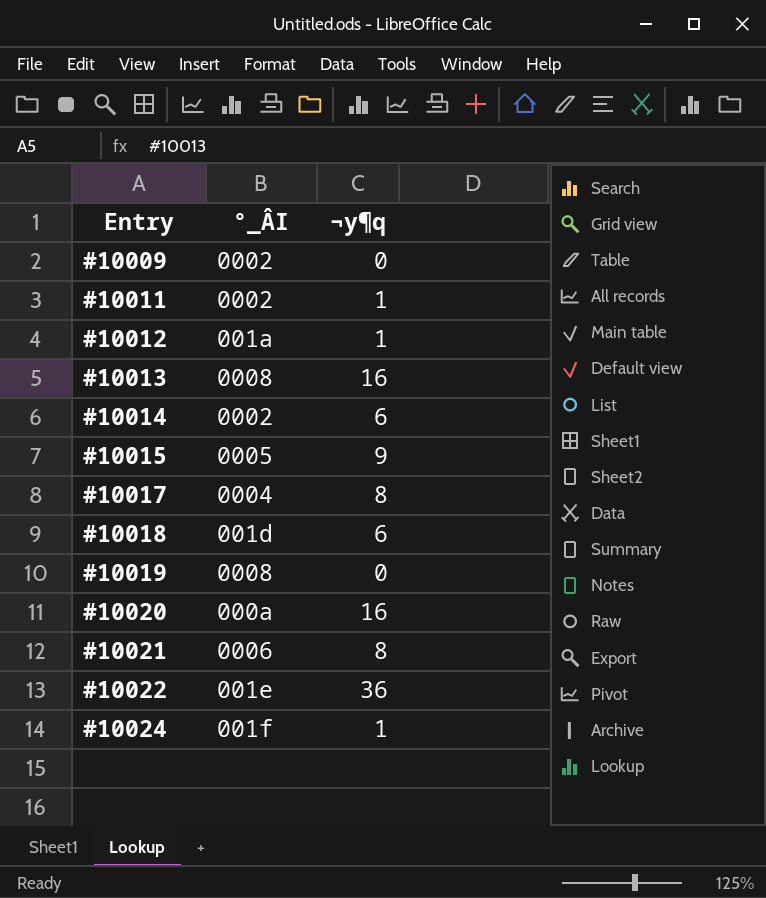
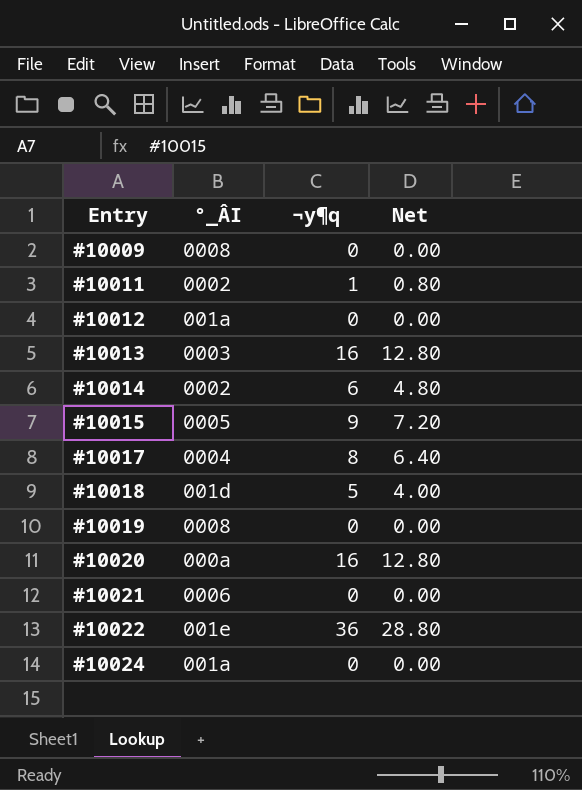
column Net | formula: none -> [¬y¶q] * 0.8
#10009 | °_ÂI: 0002 -> 0008
#10012 | ¬y¶q: 1 -> 0
#10013 | °_ÂI: 0008 -> 0003
#10018 | ¬y¶q: 6 -> 5
#10021 | ¬y¶q: 8 -> 0
#10024 | °_ÂI: 001f -> 001a
#10024 | ¬y¶q: 1 -> 0

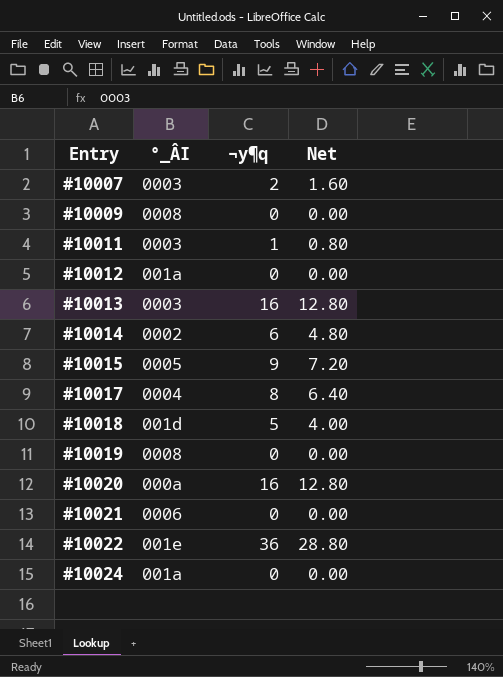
row #10007: none -> 0003 | 2 | 1.60
#10011 | °_ÂI: 0002 -> 0003

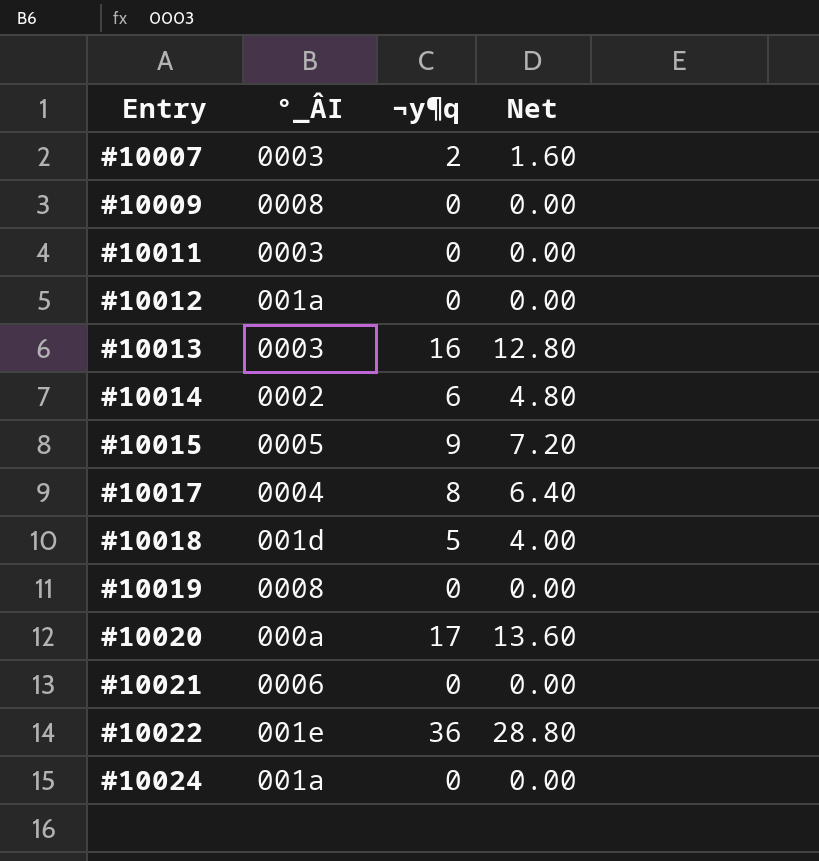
#10011 | ¬y¶q: 1 -> 0
#10011 | Net: 0.80 -> 0.00
#10020 | ¬y¶q: 16 -> 17
#10020 | Net: 12.80 -> 13.60

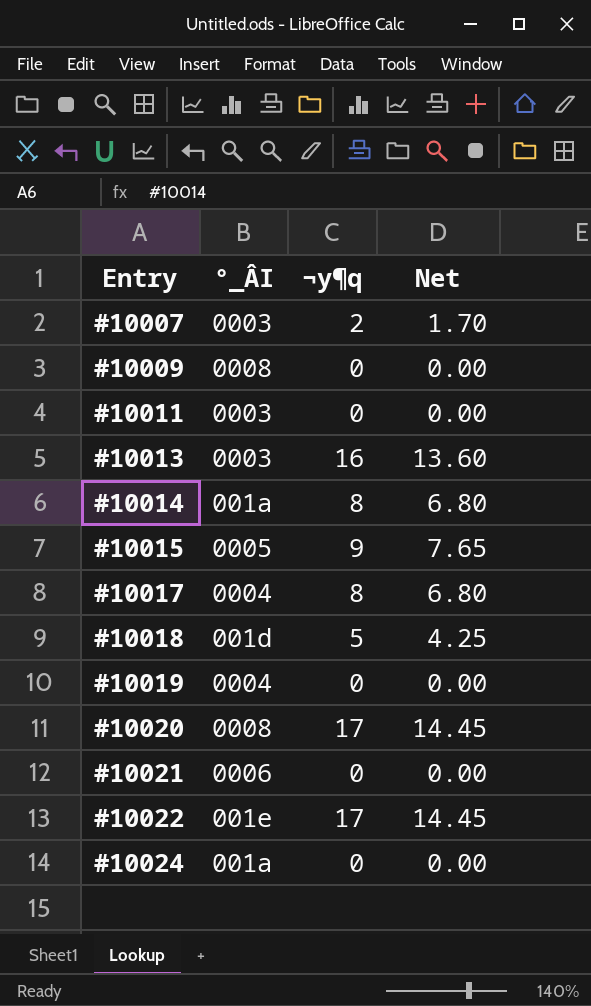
column Net | formula: [¬y¶q] * 0.8 -> [¬y¶q] * 0.85
row #10012: 001a | 0 | 0.00 -> none
#10014 | °_ÂI: 0002 -> 001a
#10014 | ¬y¶q: 6 -> 8
#10019 | °_ÂI: 0008 -> 0004
#10020 | °_ÂI: 000a -> 0008
#10022 | ¬y¶q: 36 -> 17

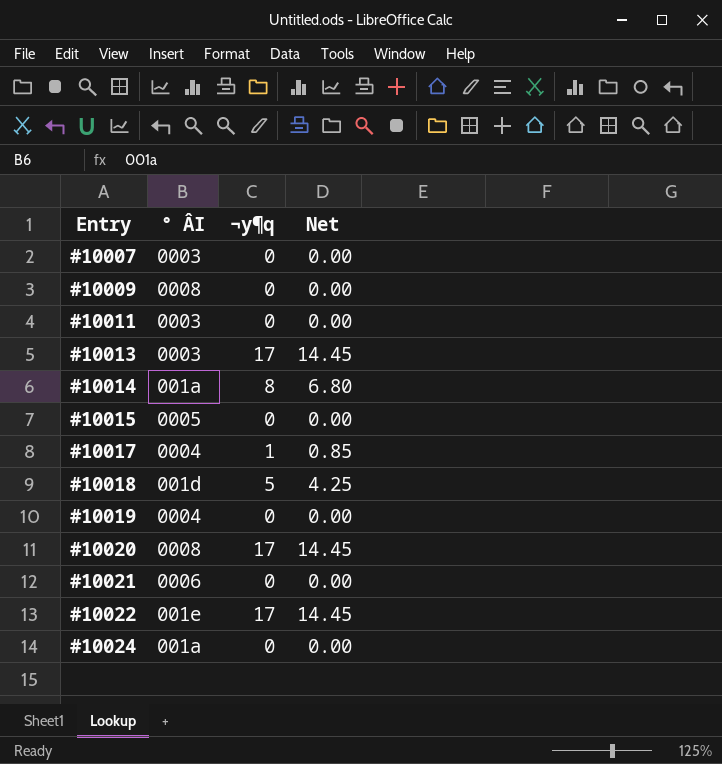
column name: °_ÂI -> ° ÂI
#10007 | ¬y¶q: 2 -> 0
#10007 | Net: 1.70 -> 0.00
#10013 | ¬y¶q: 16 -> 17
#10013 | Net: 13.60 -> 14.45
#10015 | ¬y¶q: 9 -> 0
#10015 | Net: 7.65 -> 0.00
#10017 | ¬y¶q: 8 -> 1
#10017 | Net: 6.80 -> 0.85

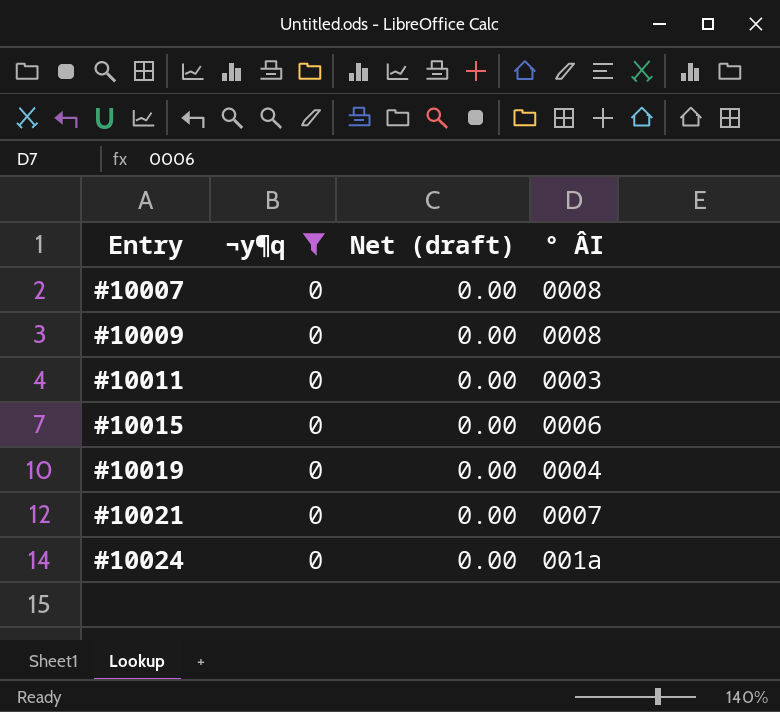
filter: none -> ¬y¶q = 0
column name: Net -> Net (draft)
column ° ÂI | position: 2 -> 4
#10007 | ° ÂI: 0003 -> 0008
#10015 | ° ÂI: 0005 -> 0006
#10021 | ° ÂI: 0006 -> 0007

